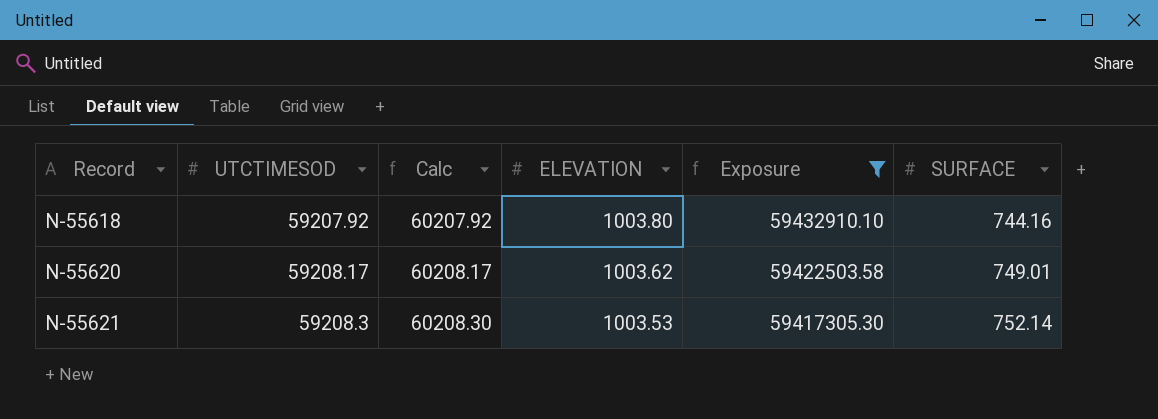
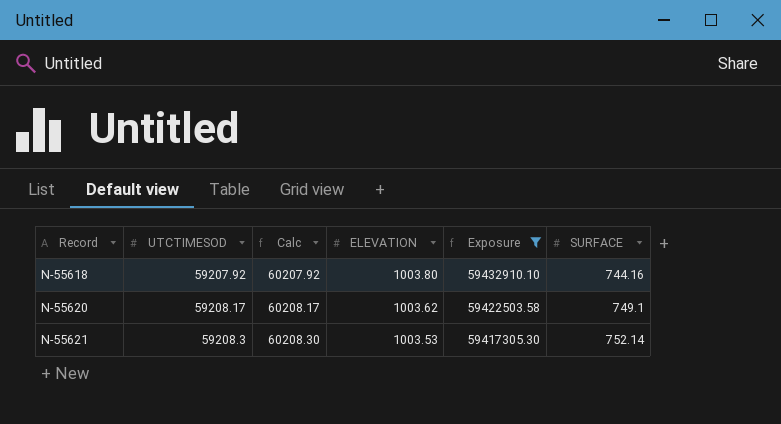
N-55620 | SURFACE: 749.01 -> 749.1

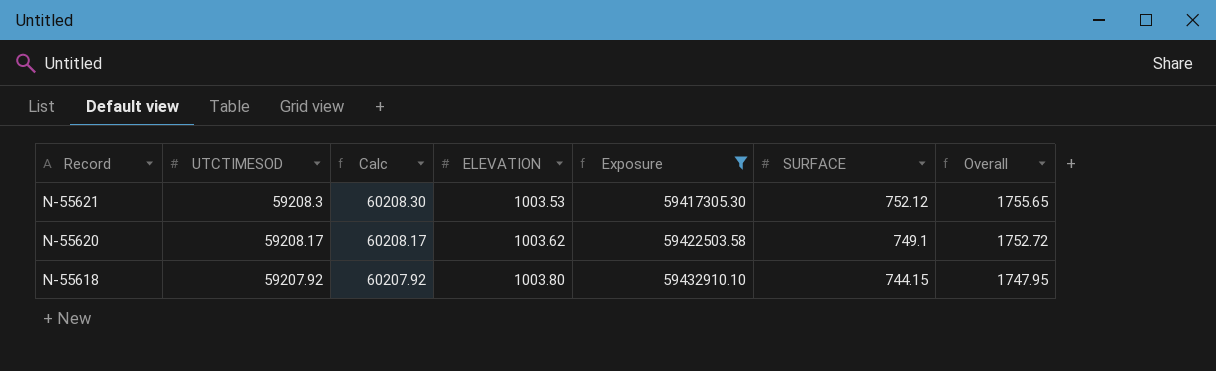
row order: Record ascending -> Record descending
column Overall | formula: none -> [ELEVATION] + [SURFACE]
N-55621 | SURFACE: 752.14 -> 752.12
N-55618 | SURFACE: 744.16 -> 744.15

